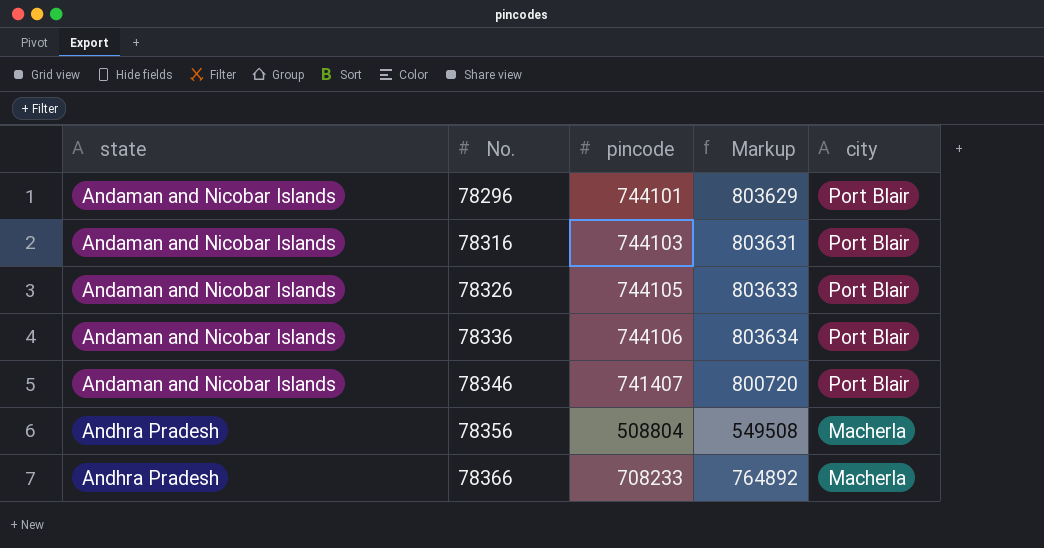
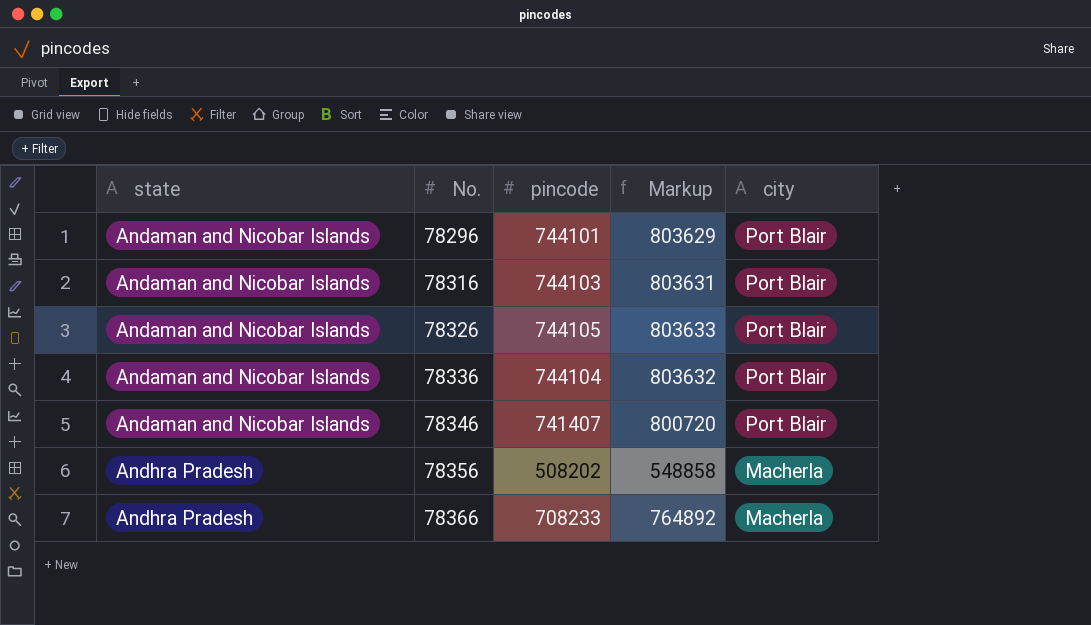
78336 | pincode: 744106 -> 744104
78336 | Markup: 803634 -> 803632
78356 | pincode: 508804 -> 508202
78356 | Markup: 549508 -> 548858

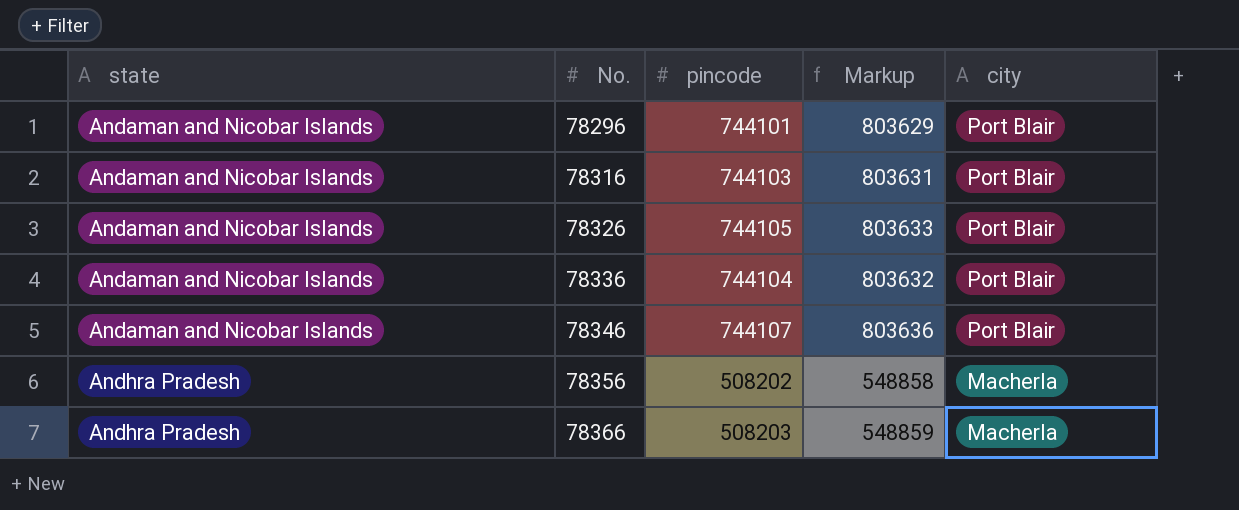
78346 | pincode: 741407 -> 744107
78346 | Markup: 800720 -> 803636
78366 | pincode: 708233 -> 508203
78366 | Markup: 764892 -> 548859

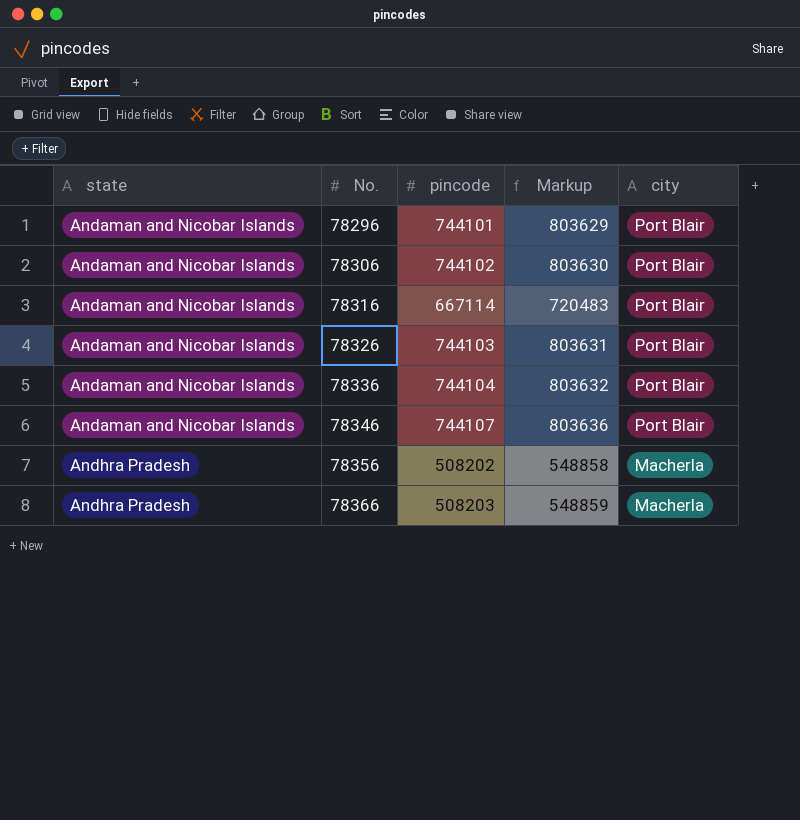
row 78306: none -> Andaman and Nicobar Islands | 744102 | 803630 | Port Blair
78316 | pincode: 744103 -> 667114
78316 | Markup: 803631 -> 720483
78326 | pincode: 744105 -> 744103
78326 | Markup: 803633 -> 803631

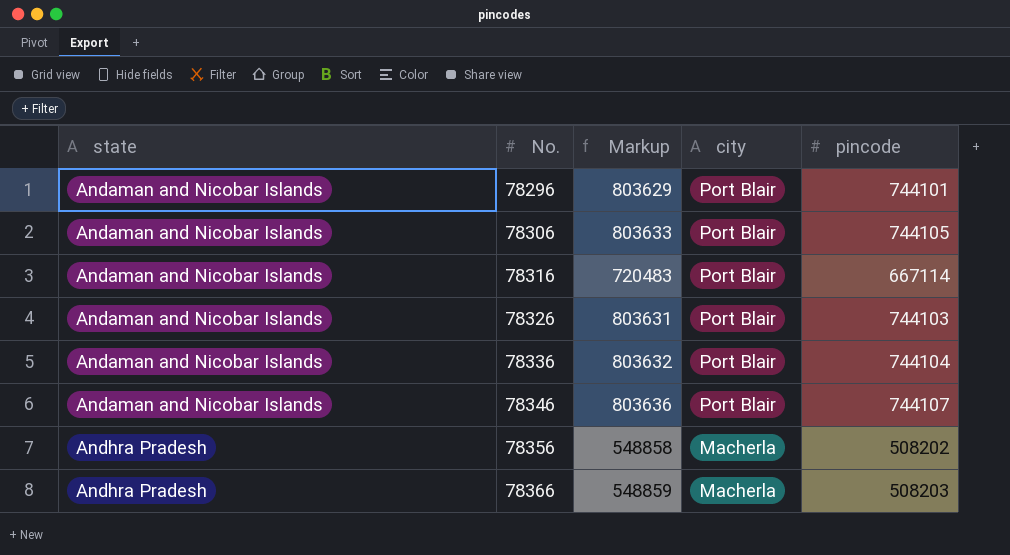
column pincode | position: 3 -> 5
78306 | Markup: 803630 -> 803633
78306 | pincode: 744102 -> 744105

